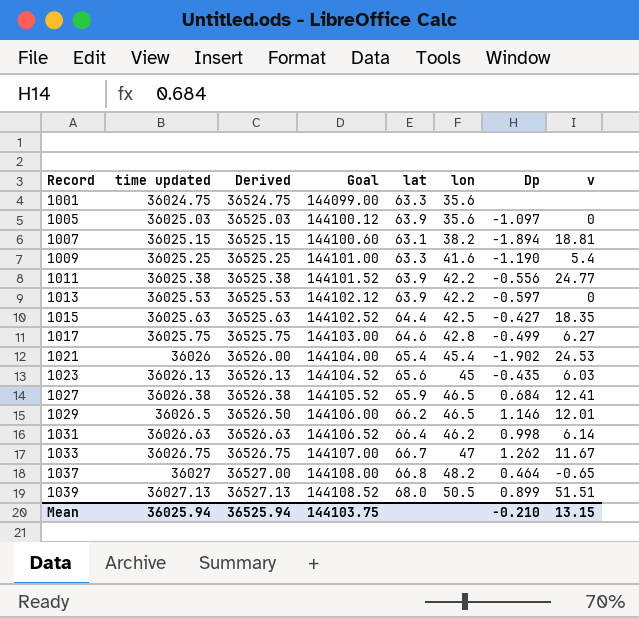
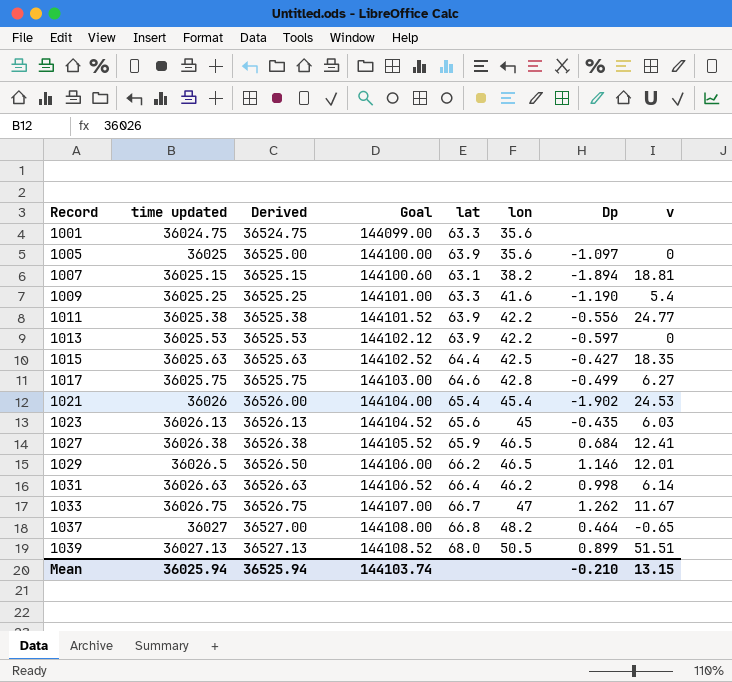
1005 | time updated: 36025.03 -> 36025
1005 | Derived: 36525.03 -> 36525.00
1005 | Goal: 144100.12 -> 144100.00
Mean | Goal: 144103.75 -> 144103.74

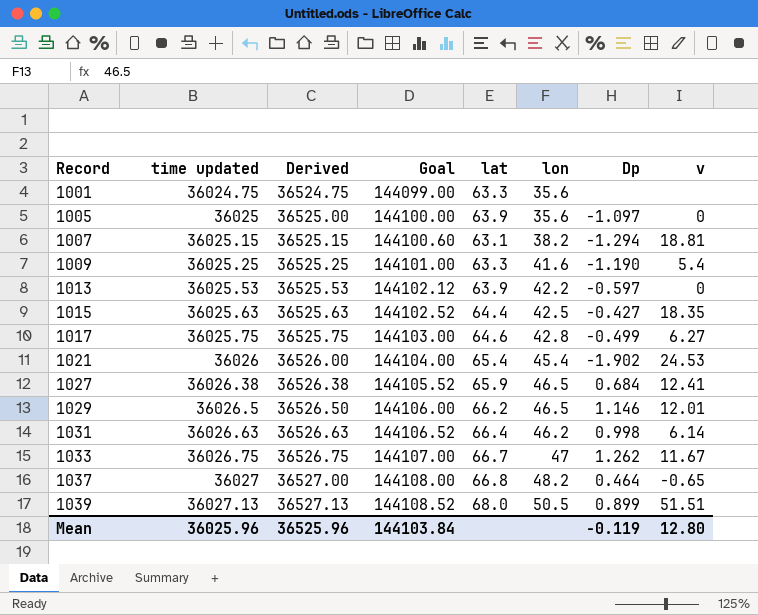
row 1011: 36025.38 | 36525.38 | 144101.52 | 63.9 | 42.2 | -0.556 | 24.77 -> none
row 1023: 36026.13 | 36526.13 | 144104.52 | 65.6 | 45 | -0.435 | 6.03 -> none
1007 | Dp: -1.894 -> -1.294
Mean | time updated: 36025.94 -> 36025.96
Mean | Derived: 36525.94 -> 36525.96
Mean | Goal: 144103.74 -> 144103.84
Mean | Dp: -0.210 -> -0.119
Mean | v: 13.15 -> 12.80

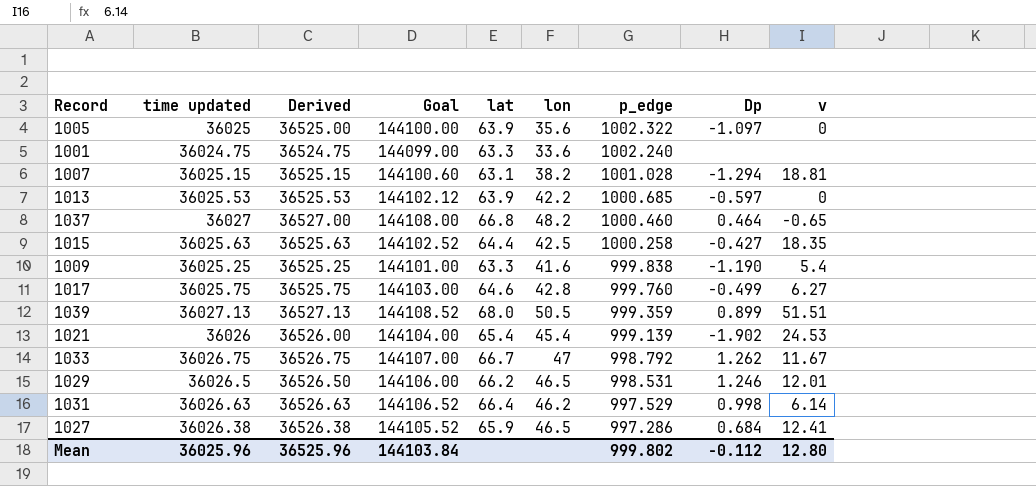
row order: Record ascending -> p_edge descending
column p_edge | position: none -> 7
1001 | lon: 35.6 -> 33.6
1029 | Dp: 1.146 -> 1.246
Mean | Dp: -0.119 -> -0.112

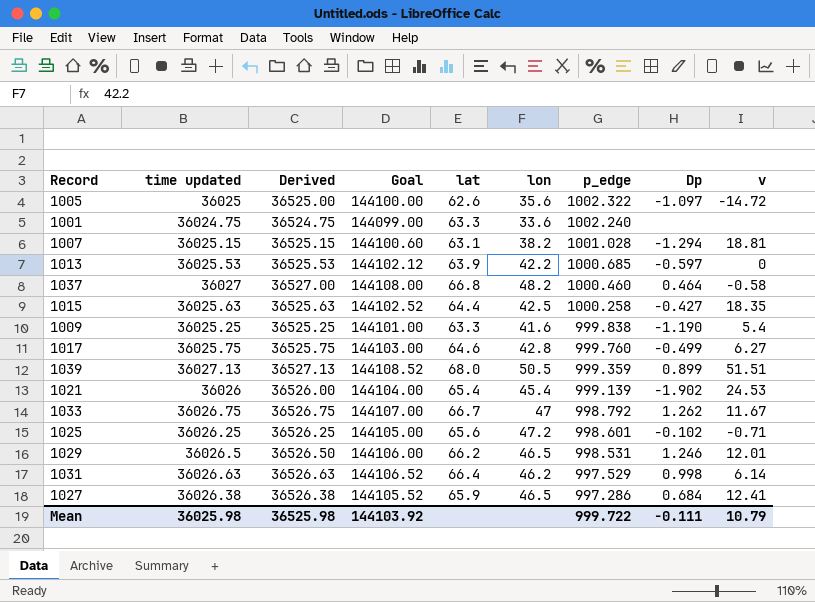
1005 | lat: 63.9 -> 62.6
1005 | v: 0 -> -14.72
1037 | v: -0.65 -> -0.58
row 1025: none -> 36026.25 | 36526.25 | 144105.00 | 65.6 | 47.2 | 998.601 | -0.102 | -0.71
Mean | time updated: 36025.96 -> 36025.98
Mean | Derived: 36525.96 -> 36525.98
Mean | Goal: 144103.84 -> 144103.92
Mean | p_edge: 999.802 -> 999.722
Mean | Dp: -0.112 -> -0.111
Mean | v: 12.80 -> 10.79

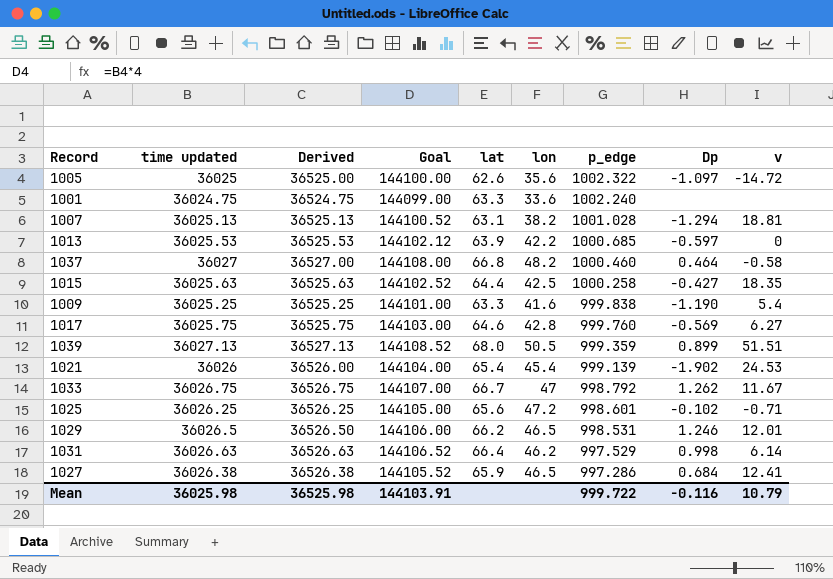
1007 | time updated: 36025.15 -> 36025.13
1007 | Derived: 36525.15 -> 36525.13
1007 | Goal: 144100.60 -> 144100.52
1017 | Dp: -0.499 -> -0.569
Mean | Goal: 144103.92 -> 144103.91
Mean | Dp: -0.111 -> -0.116

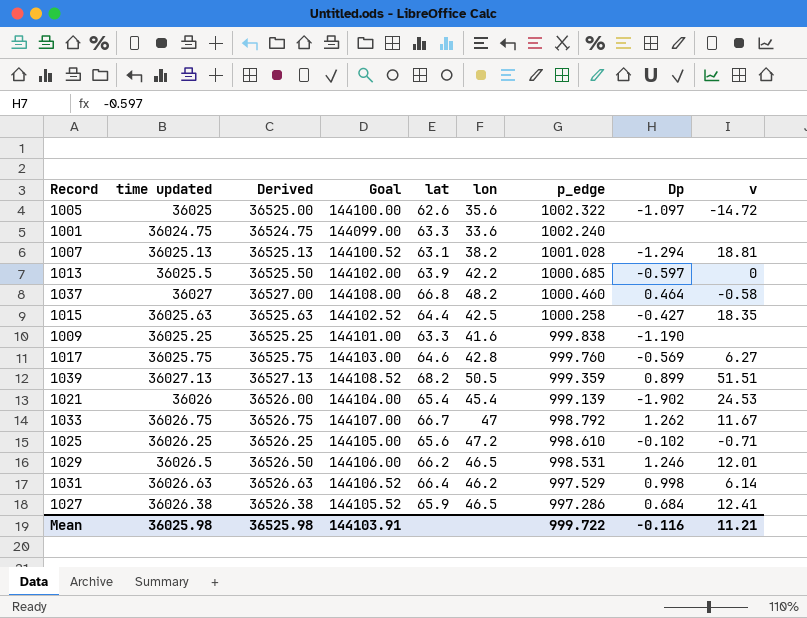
1013 | time updated: 36025.53 -> 36025.5
1013 | Derived: 36525.53 -> 36525.50
1013 | Goal: 144102.12 -> 144102.00
1009 | v: 5.4 -> none
1039 | lat: 68.0 -> 68.2
1025 | p_edge: 998.601 -> 998.610
Mean | v: 10.79 -> 11.21

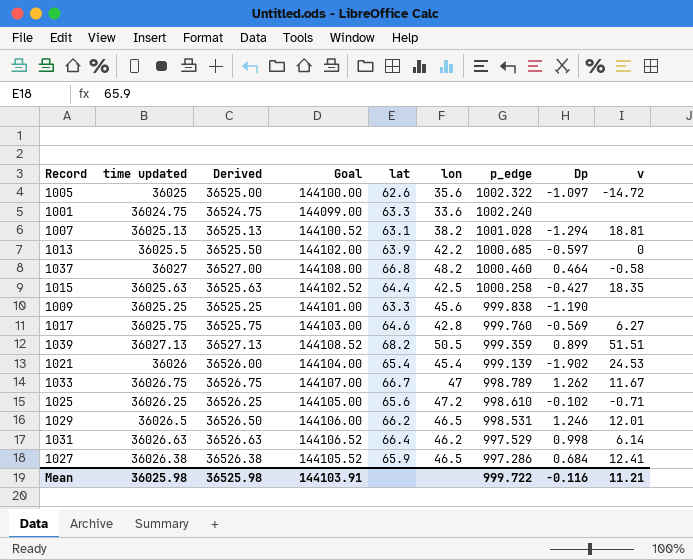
1009 | lon: 41.6 -> 45.6
1033 | p_edge: 998.792 -> 998.789

